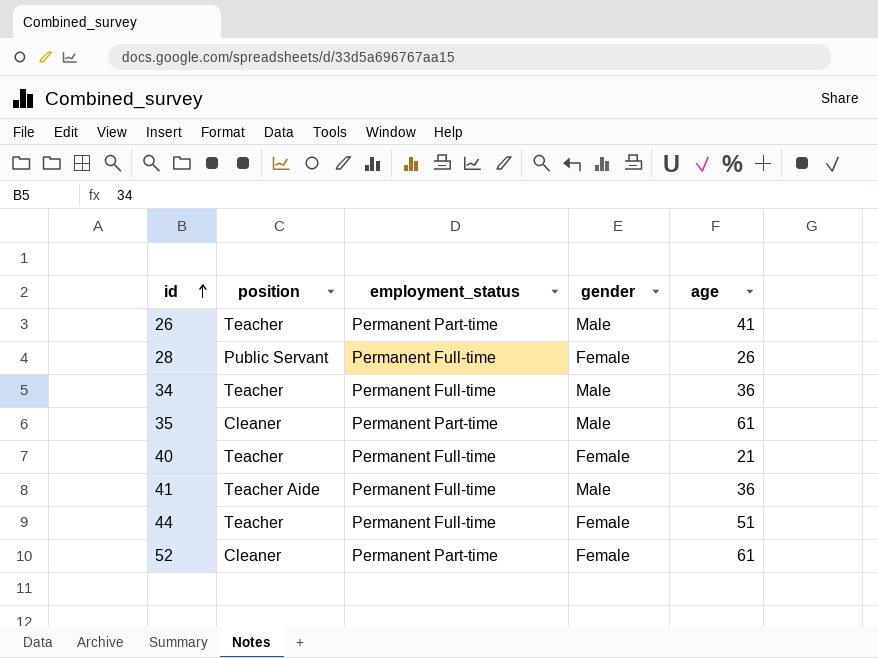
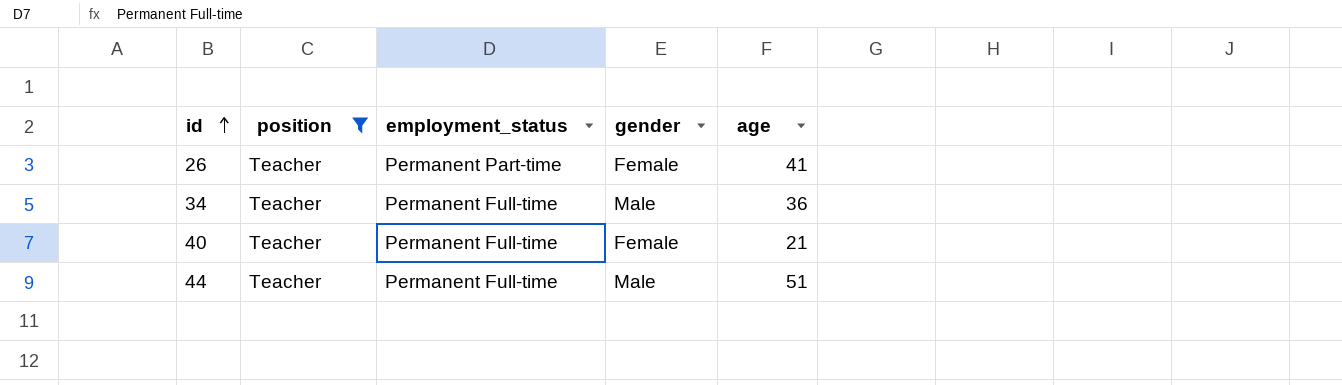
filter: none -> position = Teacher
26 | gender: Male -> Female
44 | gender: Female -> Male

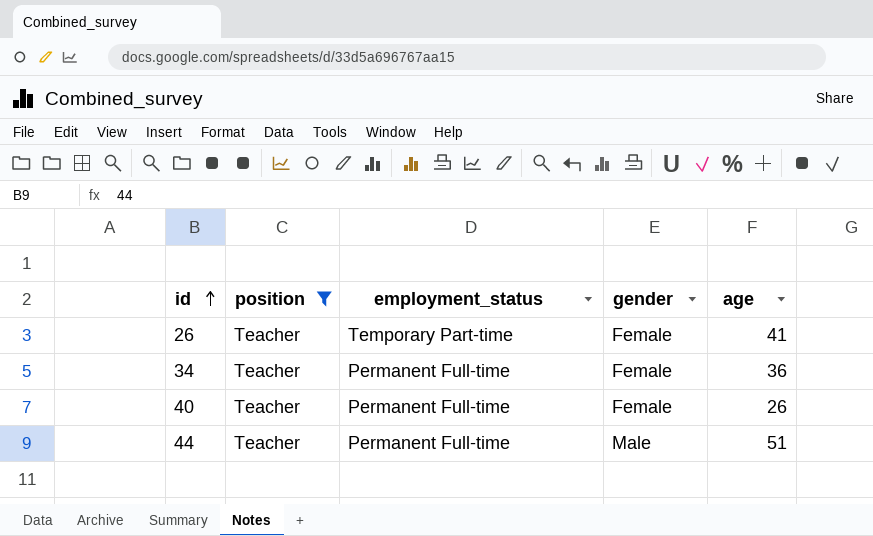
26 | employment_status: Permanent Part-time -> Temporary Part-time
34 | gender: Male -> Female
40 | age: 21 -> 26

